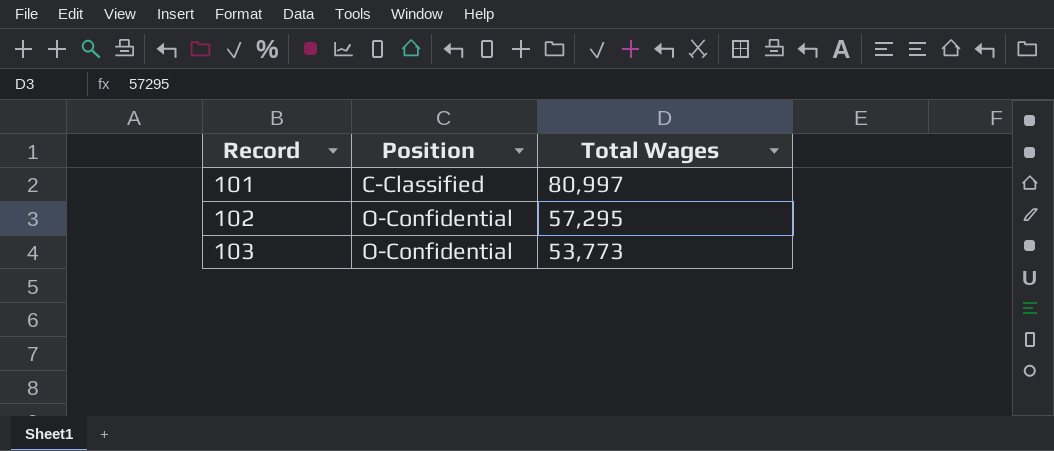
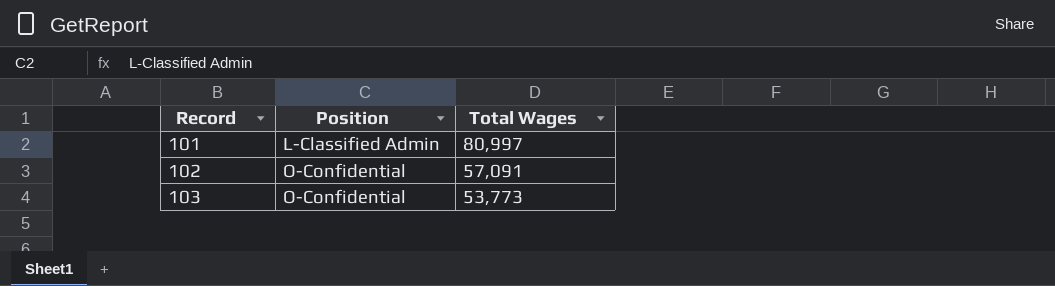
101 | Position: C-Classified -> L-Classified Admin
102 | Total Wages: 57,295 -> 57,091

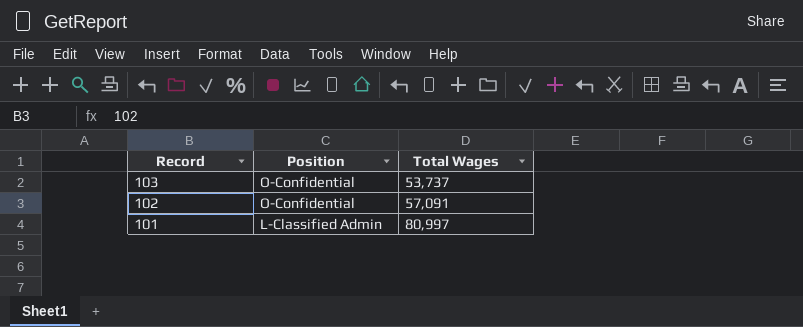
row order: Record ascending -> Record descending
103 | Total Wages: 53,773 -> 53,737

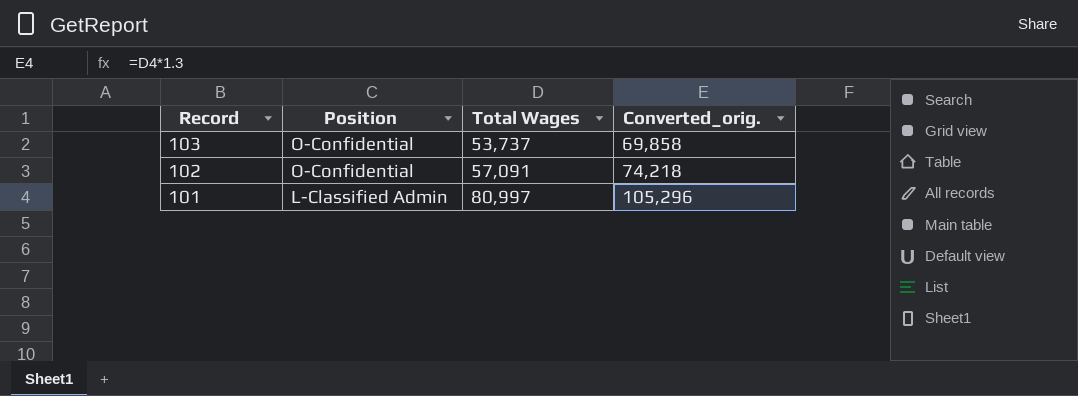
column Converted_orig. | formula: none -> [Total Wages] * 1.3

